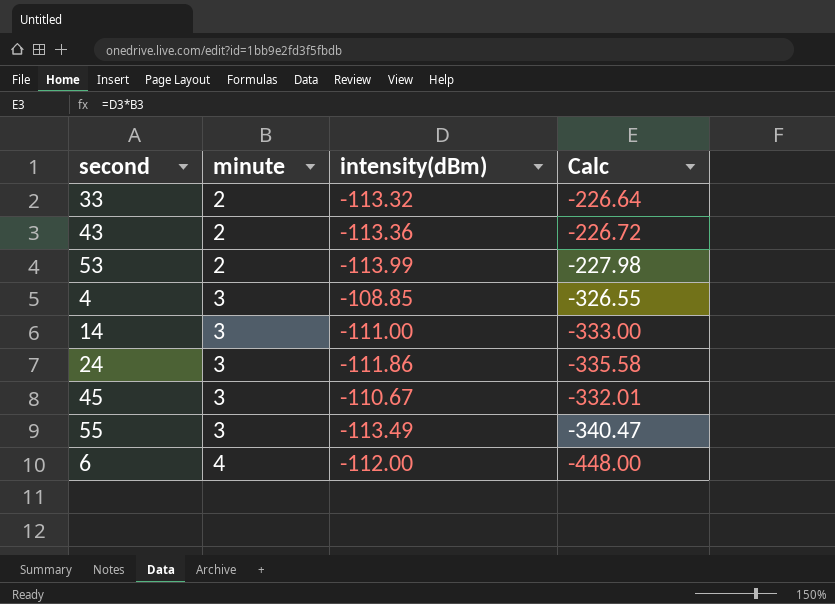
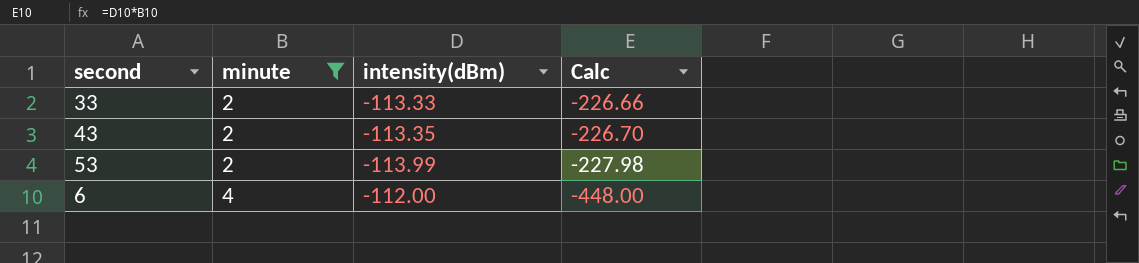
filter: none -> minute != 3
33 | intensity(dBm): -113.32 -> -113.33
33 | Calc: -226.64 -> -226.66
43 | intensity(dBm): -113.36 -> -113.35
43 | Calc: -226.72 -> -226.70

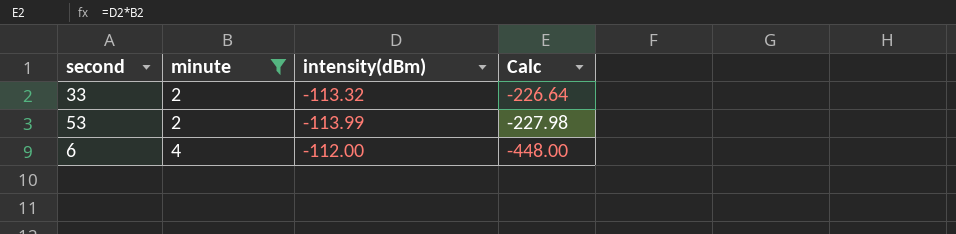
row 43: 2 | -113.35 | -226.70 -> none
33 | intensity(dBm): -113.33 -> -113.32
33 | Calc: -226.66 -> -226.64

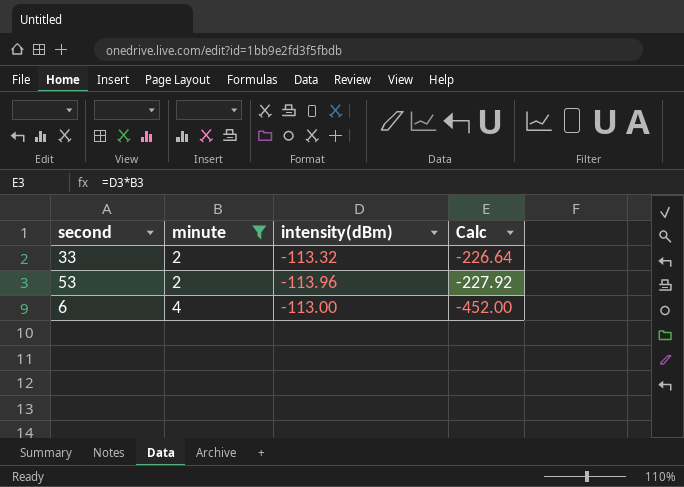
53 | intensity(dBm): -113.99 -> -113.96
53 | Calc: -227.98 -> -227.92
6 | intensity(dBm): -112.00 -> -113.00
6 | Calc: -448.00 -> -452.00

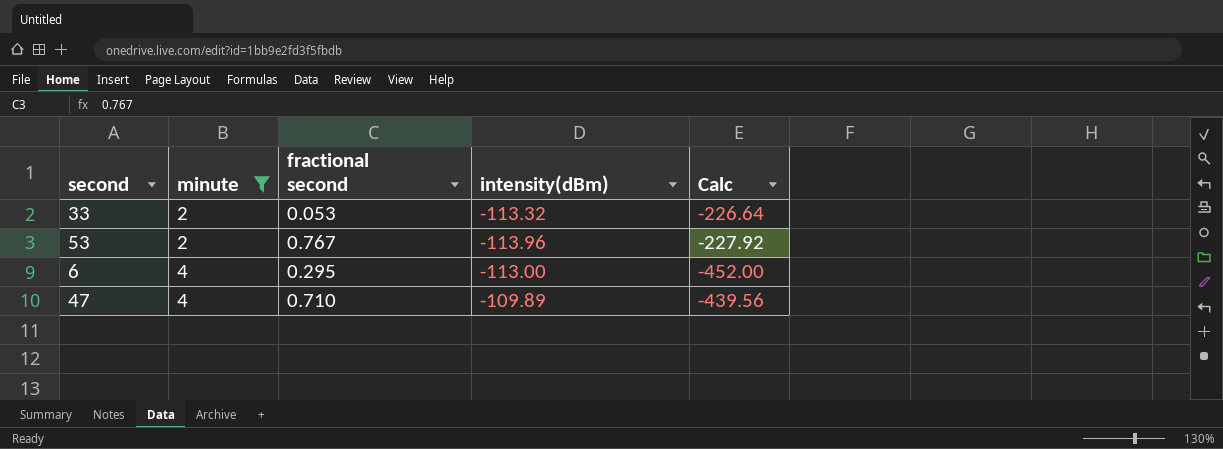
column fractional second | position: none -> 3
row 47: none -> 4 | 0.710 | -109.89 | -439.56

